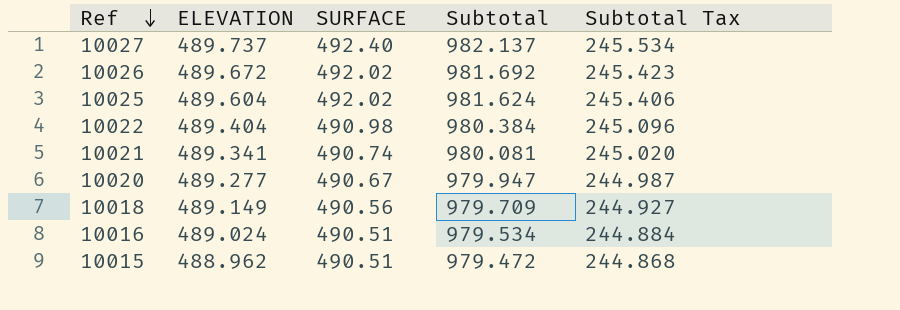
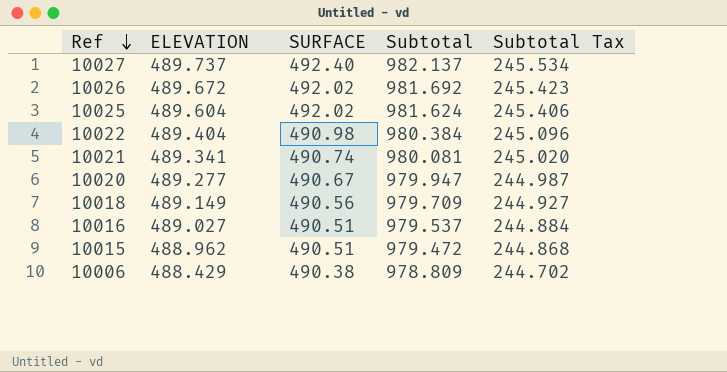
10016 | ELEVATION: 489.024 -> 489.027
10016 | Subtotal: 979.534 -> 979.537
row 10006: none -> 488.429 | 490.38 | 978.809 | 244.702

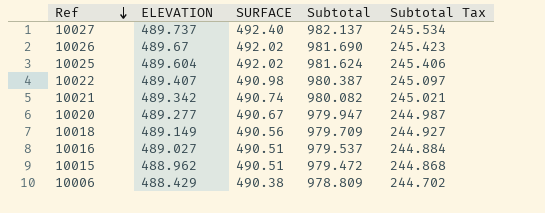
10026 | ELEVATION: 489.672 -> 489.67
10026 | Subtotal: 981.692 -> 981.690
10022 | ELEVATION: 489.404 -> 489.407
10022 | Subtotal: 980.384 -> 980.387
10022 | Subtotal Tax: 245.096 -> 245.097
10021 | ELEVATION: 489.341 -> 489.342
10021 | Subtotal: 980.081 -> 980.082
10021 | Subtotal Tax: 245.020 -> 245.021

